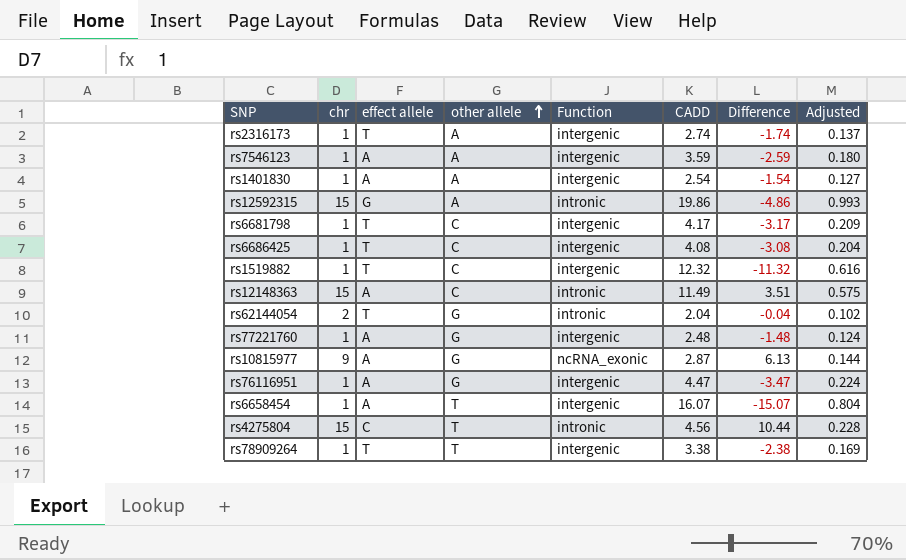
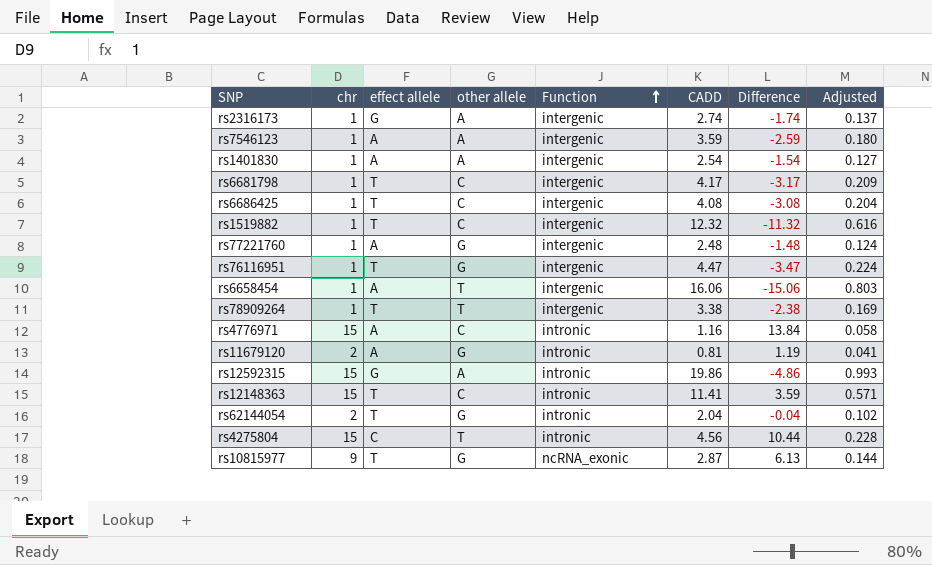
row order: other allele ascending -> Function ascending
rs2316173 | effect allele: T -> G
rs76116951 | effect allele: A -> T
rs6658454 | CADD: 16.07 -> 16.06
rs6658454 | Difference: -15.07 -> -15.06
rs6658454 | Adjusted: 0.804 -> 0.803
row rs4776971: none -> 15 | A | C | intronic | 1.16 | 13.84 | 0.058
row rs11679120: none -> 2 | A | G | intronic | 0.81 | 1.19 | 0.041
rs12148363 | effect allele: A -> T
rs12148363 | CADD: 11.49 -> 11.41
rs12148363 | Difference: 3.51 -> 3.59
rs12148363 | Adjusted: 0.575 -> 0.571
rs10815977 | effect allele: A -> T

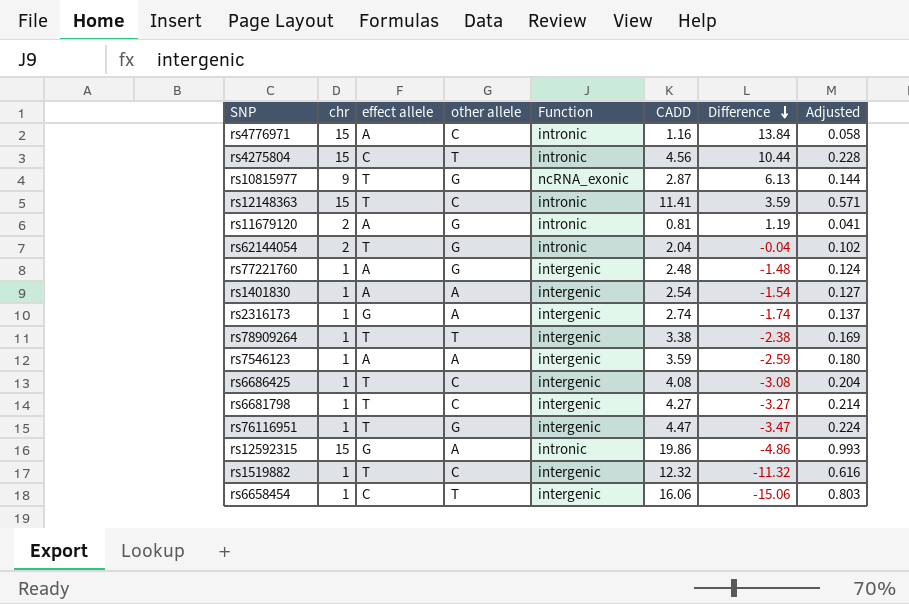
row order: Function ascending -> Difference descending
rs6681798 | CADD: 4.17 -> 4.27
rs6681798 | Difference: -3.17 -> -3.27
rs6681798 | Adjusted: 0.209 -> 0.214
rs6658454 | effect allele: A -> C

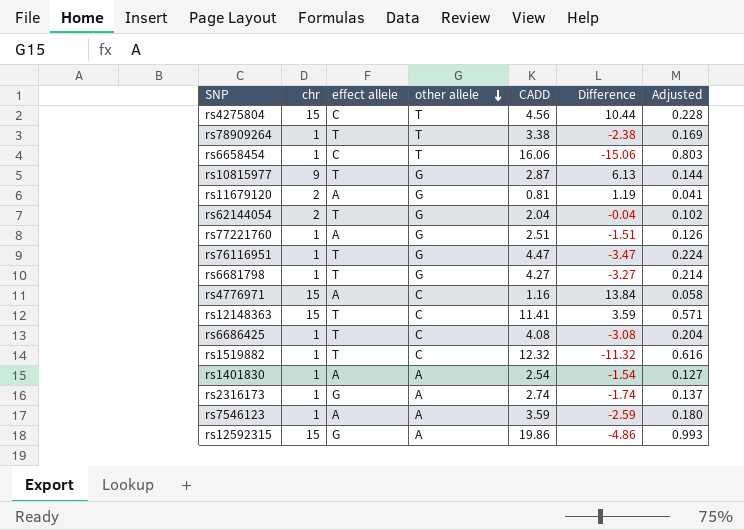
row order: Difference descending -> other allele descending
column Function | position: 5 -> none
rs77221760 | CADD: 2.48 -> 2.51
rs77221760 | Difference: -1.48 -> -1.51
rs77221760 | Adjusted: 0.124 -> 0.126
rs6681798 | other allele: C -> G

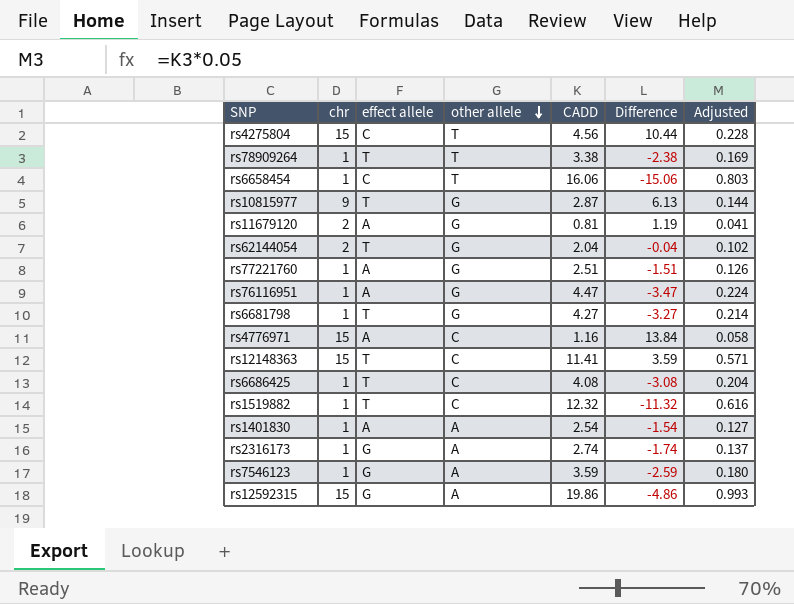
rs76116951 | effect allele: T -> A
rs7546123 | effect allele: A -> G

